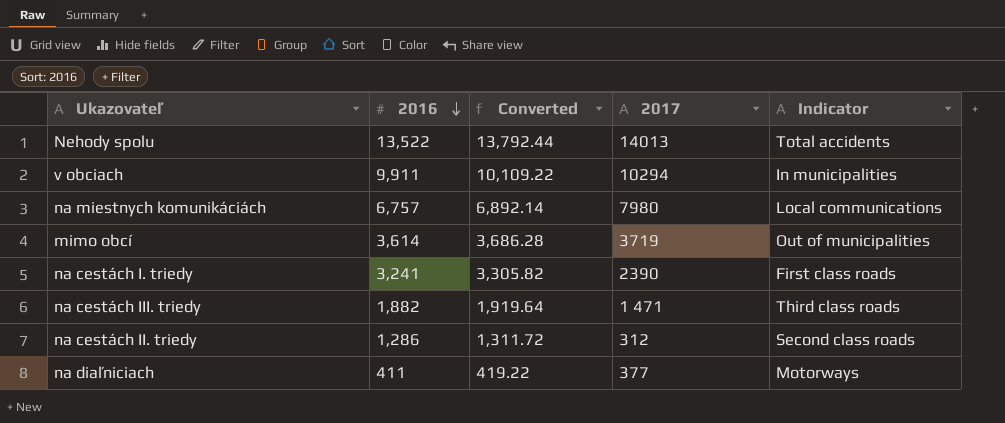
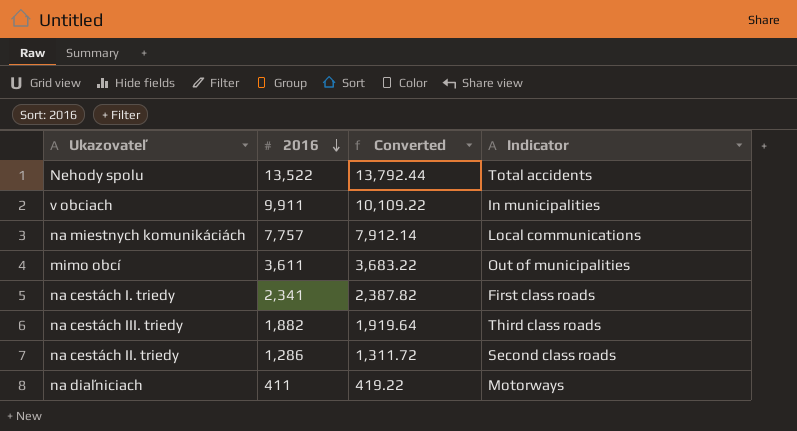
column 2017 | position: 4 -> none
na miestnych komunikáciách | 2016: 6,757 -> 7,757
na miestnych komunikáciách | Converted: 6,892.14 -> 7,912.14
mimo obcí | 2016: 3,614 -> 3,611
mimo obcí | Converted: 3,686.28 -> 3,683.22
na cestách I. triedy | 2016: 3,241 -> 2,341
na cestách I. triedy | Converted: 3,305.82 -> 2,387.82

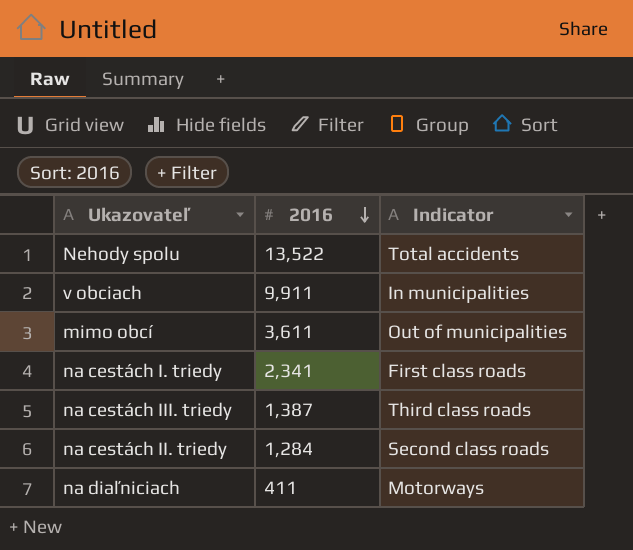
column Converted | formula: [2016] * 1.02 -> none
row na miestnych komunikáciách: 7,757 | 7,912.14 | Local communications -> none
na cestách III. triedy | 2016: 1,882 -> 1,387
na cestách II. triedy | 2016: 1,286 -> 1,284

